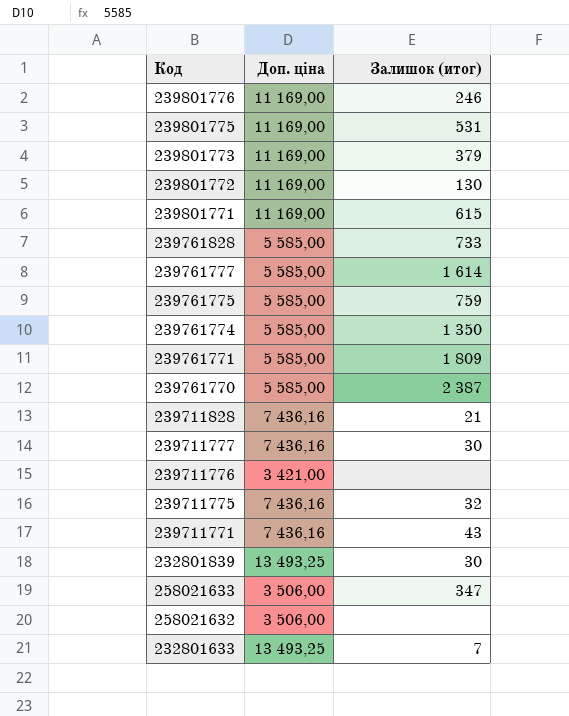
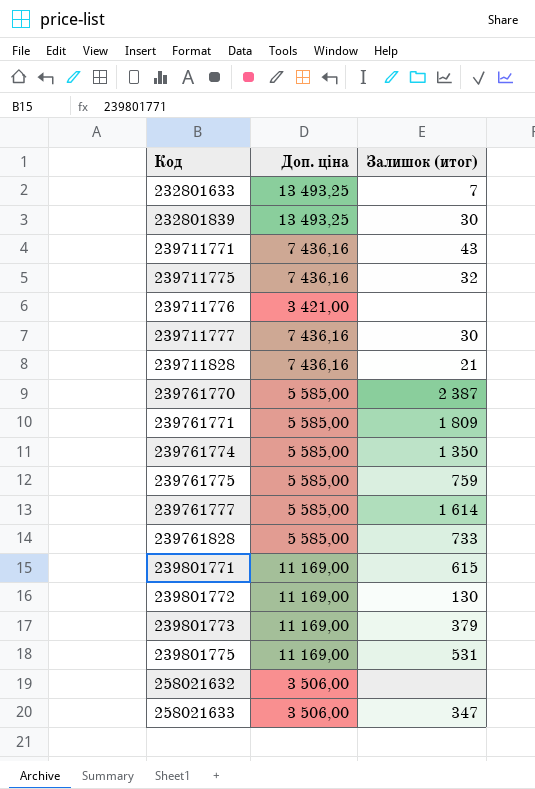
row order: none -> Код ascending
row 239801776: 11 169,00 | 246 -> none

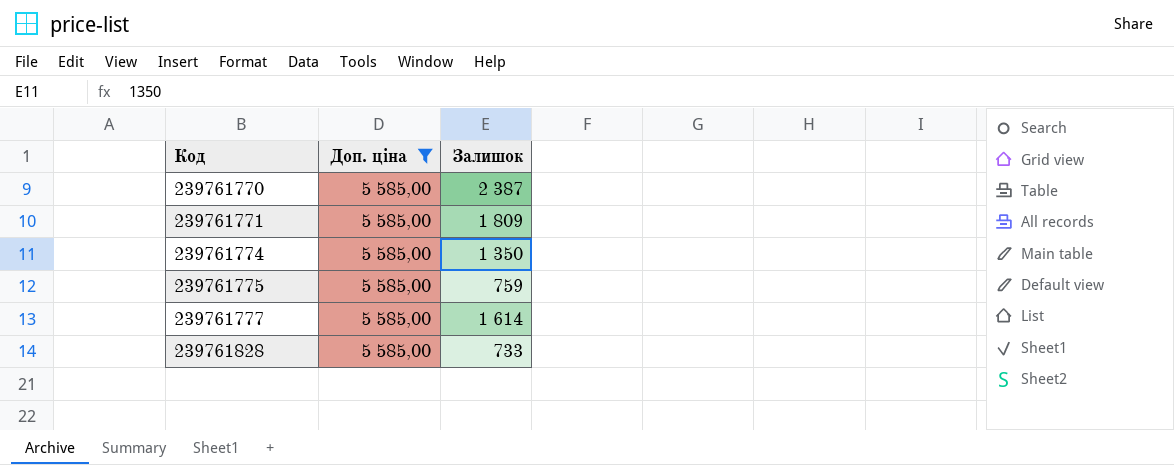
filter: none -> Доп. ціна = 5 585,00
column name: Залишок (итог) -> Залишок

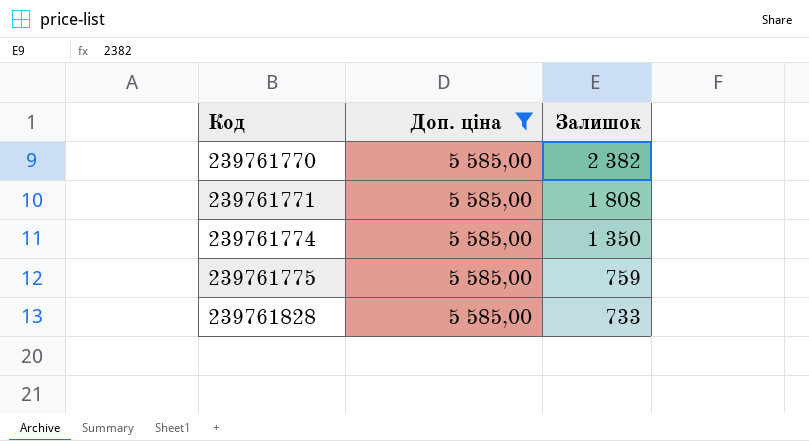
row 239761777: 5 585,00 | 1 614 -> none
239761770 | Залишок: 2 387 -> 2 382
239761771 | Залишок: 1 809 -> 1 808

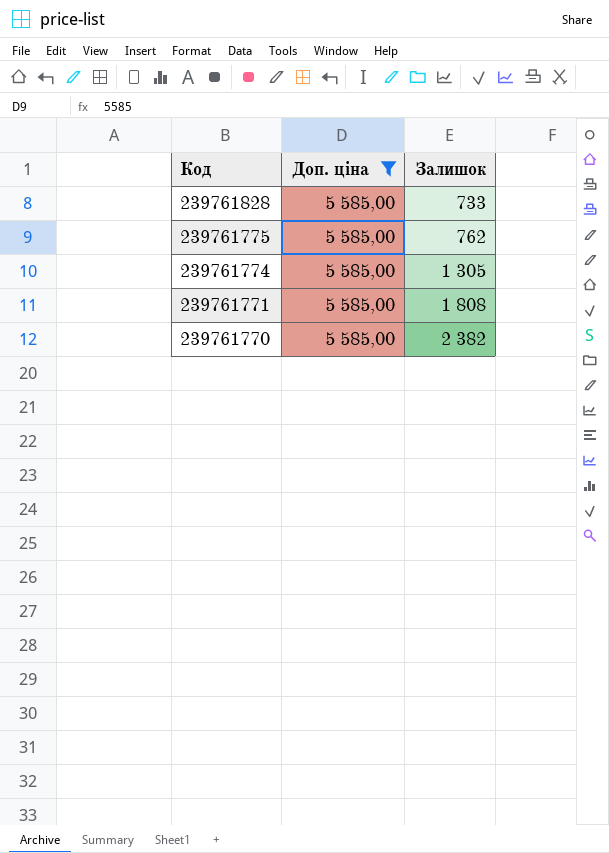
row order: Код ascending -> Код descending
239761775 | Залишок: 759 -> 762
239761774 | Залишок: 1 350 -> 1 305

